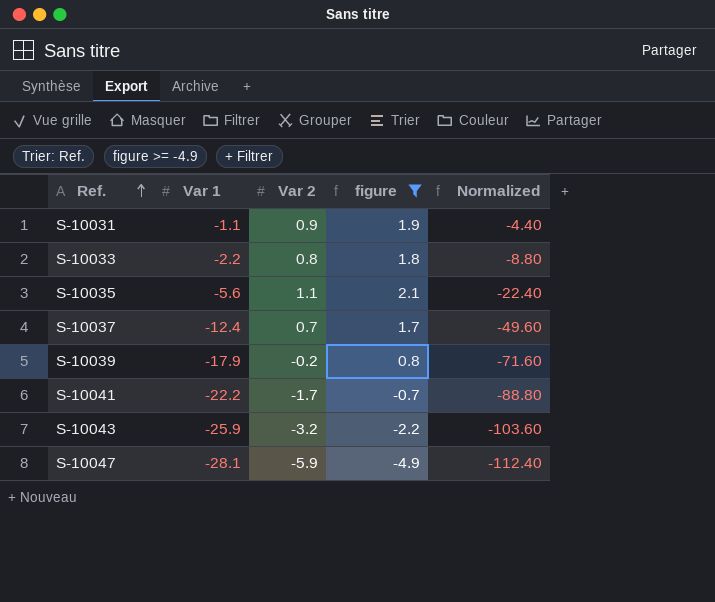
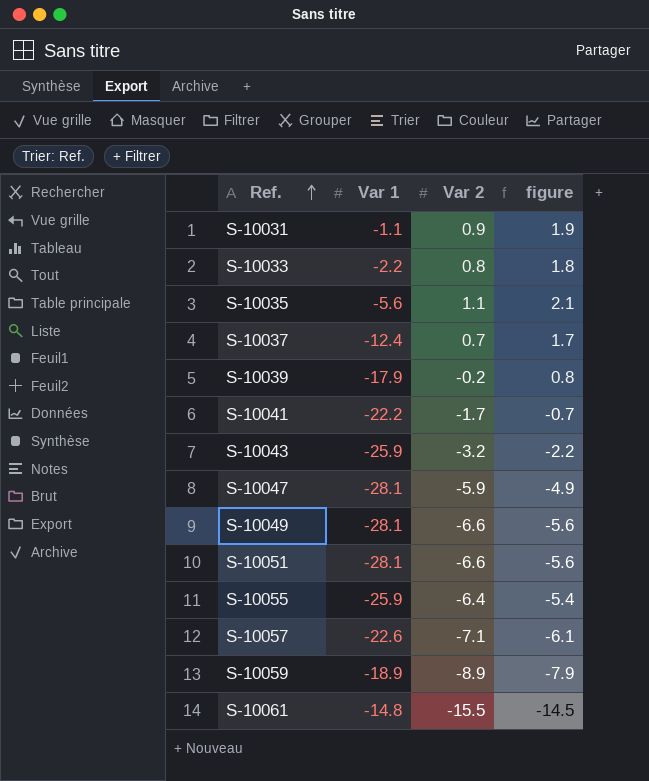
filter: figure >= -4.9 -> none
column Normalized | formula: [Var 1] * 4 -> none

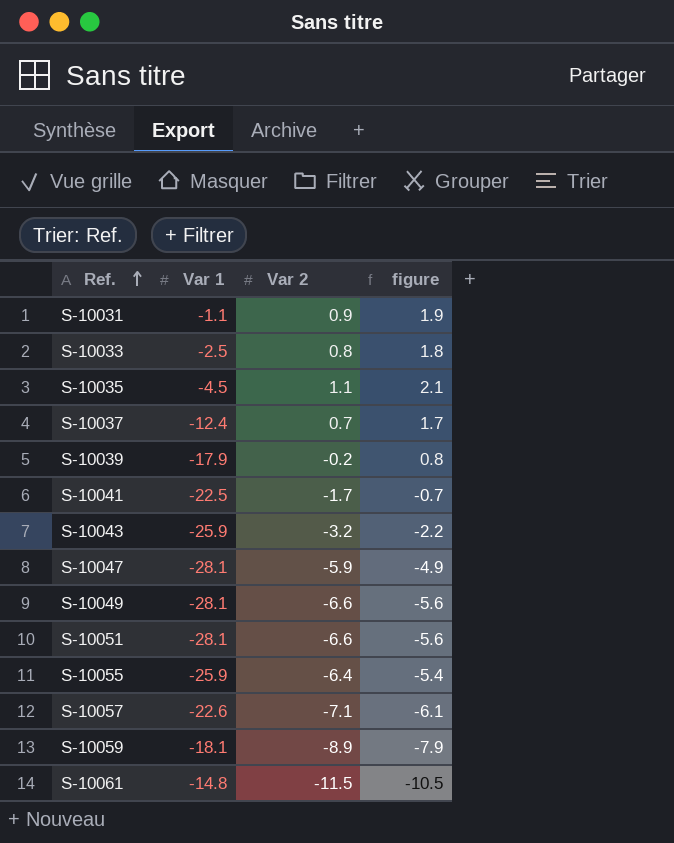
S-10033 | Var 1: -2.2 -> -2.5
S-10035 | Var 1: -5.6 -> -4.5
S-10041 | Var 1: -22.2 -> -22.5
S-10059 | Var 1: -18.9 -> -18.1
S-10061 | Var 2: -15.5 -> -11.5
S-10061 | figure: -14.5 -> -10.5

